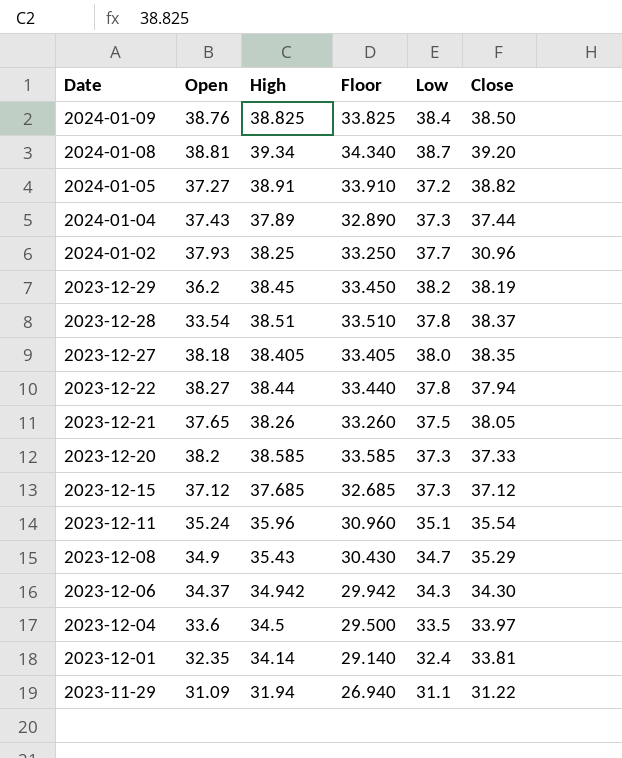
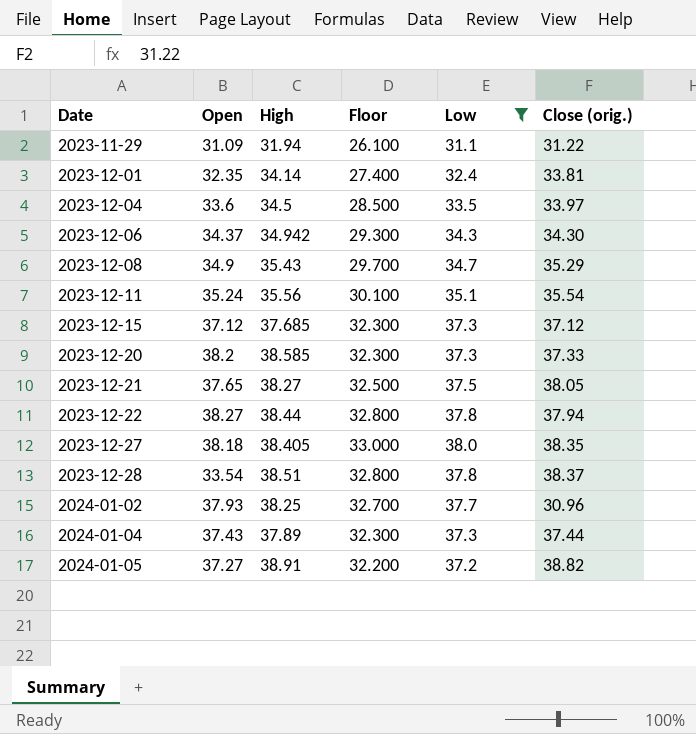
filter: none -> Low <= 38.0
row order: Date descending -> Date ascending
column Floor | formula: [High] - 5 -> [Low] - 5
column name: Close -> Close (orig.)
2023-12-11 | High: 35.96 -> 35.56
2023-12-21 | High: 38.26 -> 38.27

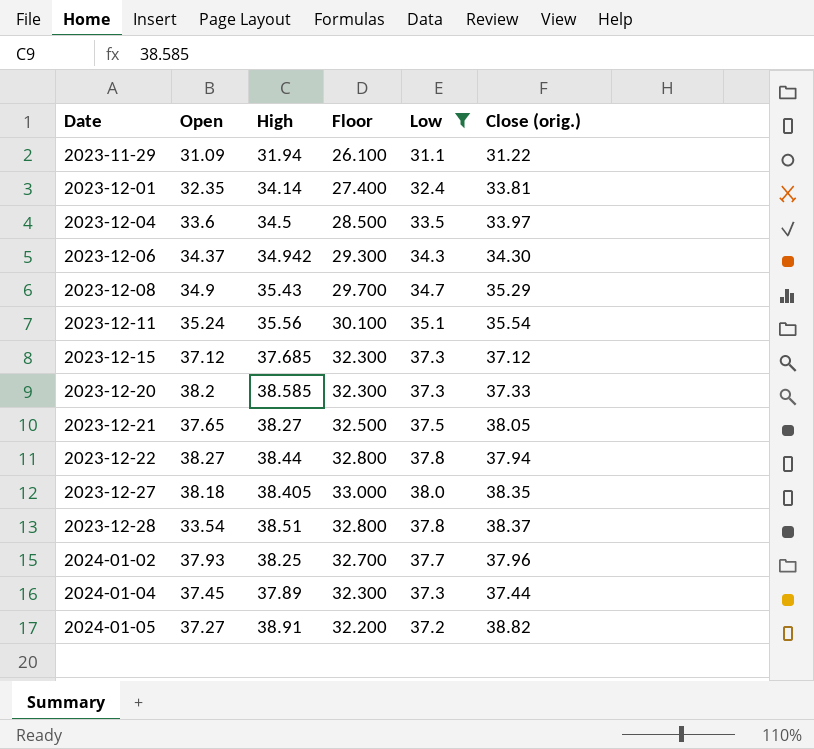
2024-01-02 | Close (orig.): 30.96 -> 37.96
2024-01-04 | Open: 37.43 -> 37.45

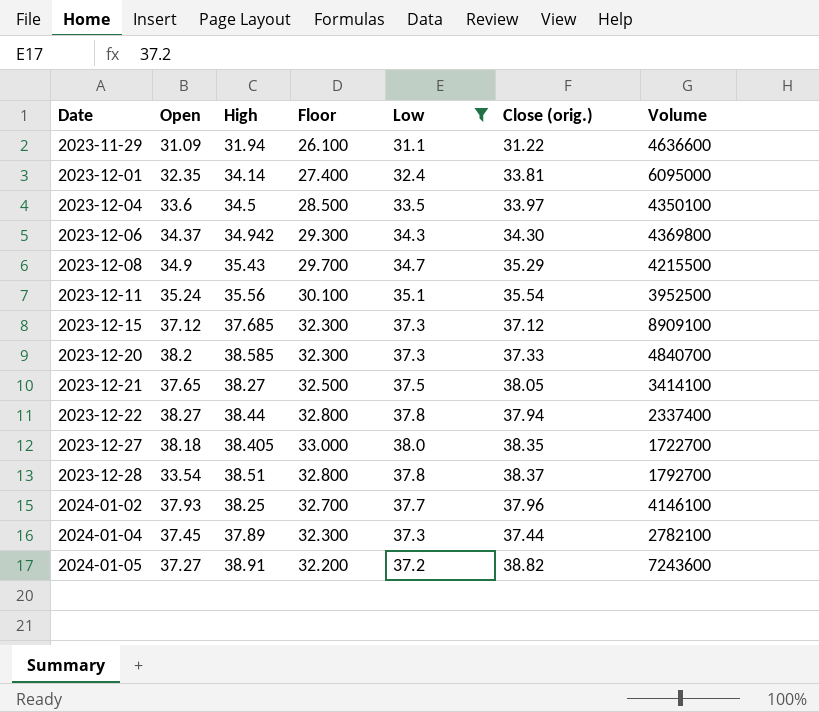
column Volume | position: none -> 7

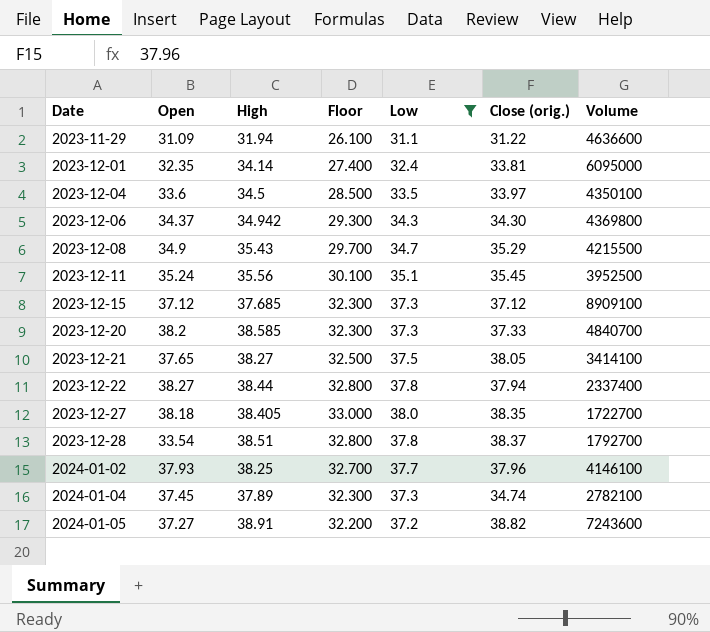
2023-12-11 | Close (orig.): 35.54 -> 35.45
2024-01-04 | Close (orig.): 37.44 -> 34.74

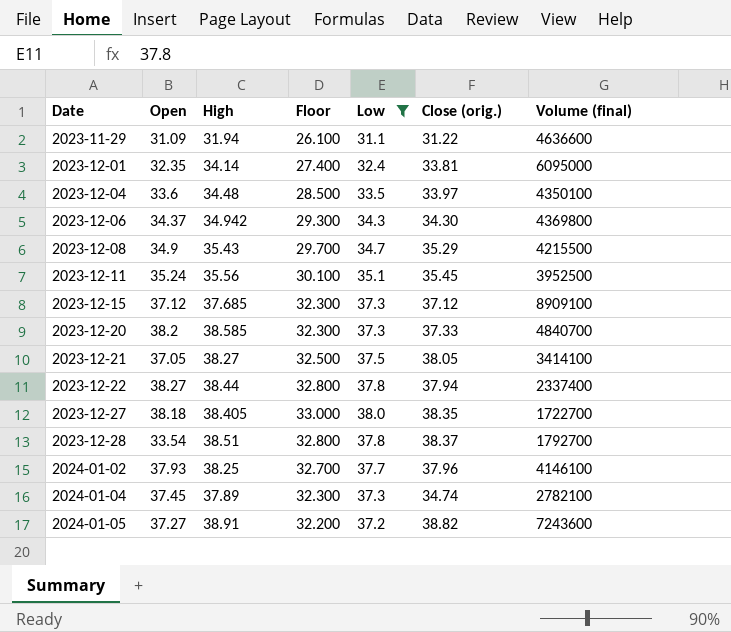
column name: Volume -> Volume (final)
2023-12-04 | High: 34.5 -> 34.48
2023-12-21 | Open: 37.65 -> 37.05

